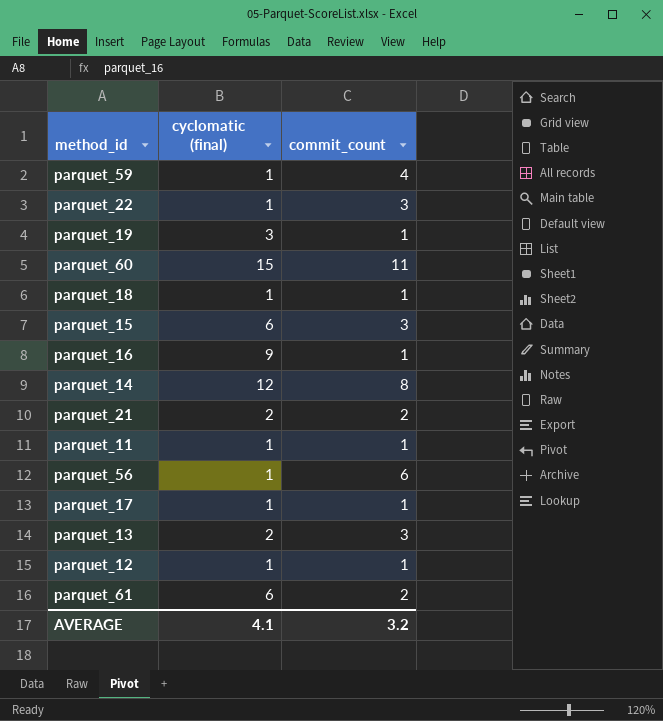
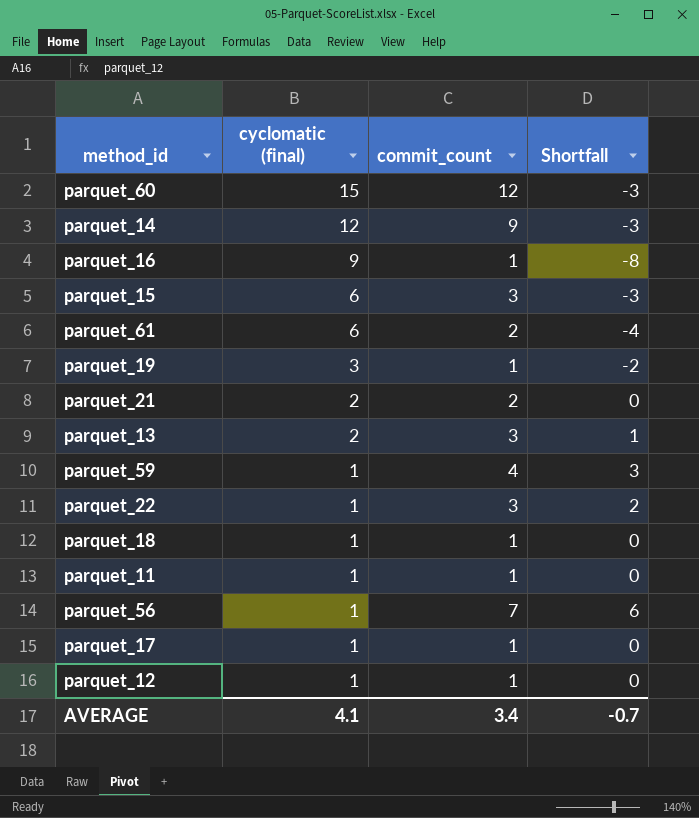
row order: none -> cyclomatic (final) descending
column Shortfall | formula: none -> [commit_count] - [cyclomatic (final)]
parquet_60 | commit_count: 11 -> 12
parquet_14 | commit_count: 8 -> 9
parquet_56 | commit_count: 6 -> 7
AVERAGE | commit_count: 3.2 -> 3.4

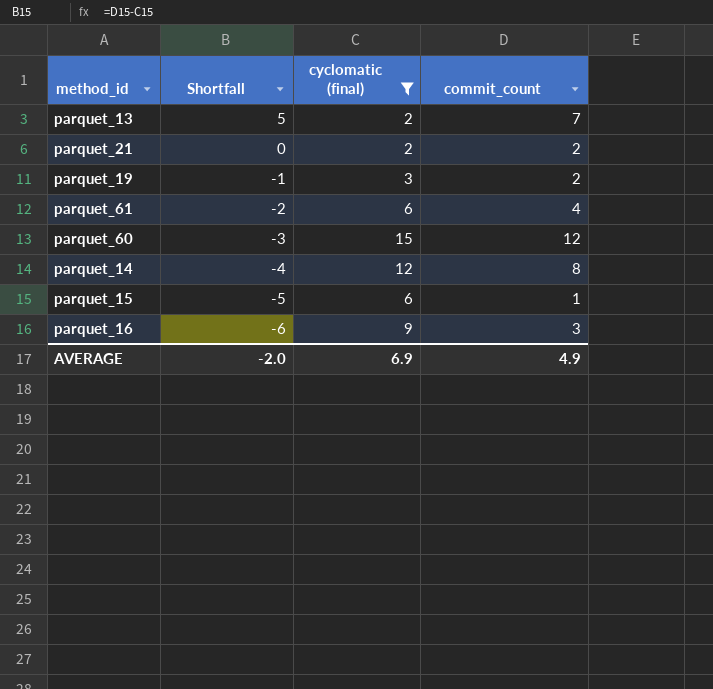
filter: none -> cyclomatic (final) != 1
row order: cyclomatic (final) descending -> Shortfall descending
column Shortfall | position: 4 -> 2
parquet_13 | Shortfall: 1 -> 5
parquet_13 | commit_count: 3 -> 7
parquet_19 | Shortfall: -2 -> -1
parquet_19 | commit_count: 1 -> 2
parquet_61 | Shortfall: -4 -> -2
parquet_61 | commit_count: 2 -> 4
parquet_14 | Shortfall: -3 -> -4
parquet_14 | commit_count: 9 -> 8
parquet_15 | Shortfall: -3 -> -5
parquet_15 | commit_count: 3 -> 1
parquet_16 | Shortfall: -8 -> -6
parquet_16 | commit_count: 1 -> 3
AVERAGE | Shortfall: -0.7 -> -2.0
AVERAGE | cyclomatic (final): 4.1 -> 6.9
AVERAGE | commit_count: 3.4 -> 4.9

